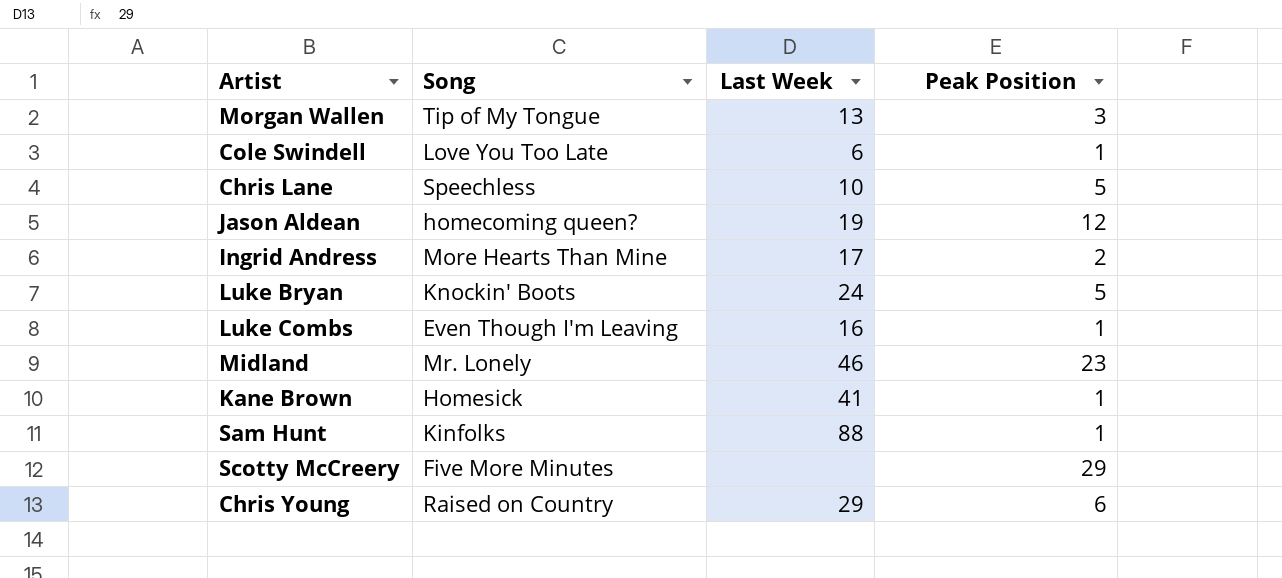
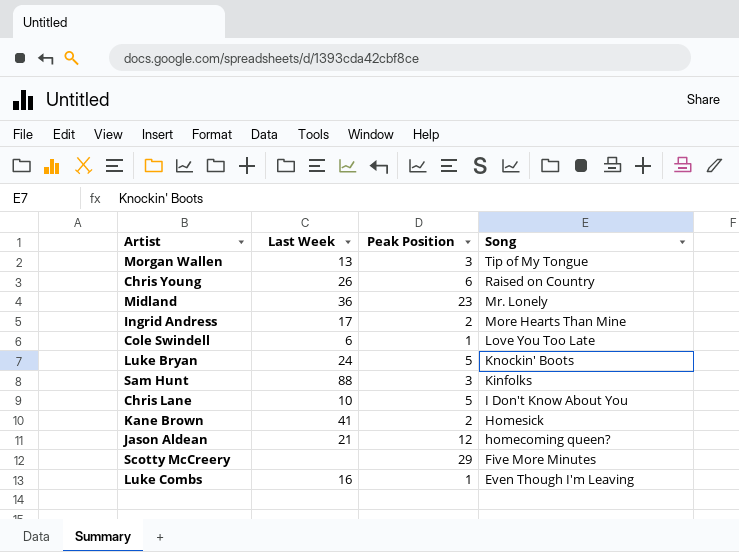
row order: none -> Song descending
column Song | position: 2 -> 4
Chris Young | Last Week: 29 -> 26
Midland | Last Week: 46 -> 36
Sam Hunt | Peak Position: 1 -> 3
Chris Lane | Song: Speechless -> I Don't Know About You
Kane Brown | Peak Position: 1 -> 2
Jason Aldean | Last Week: 19 -> 21

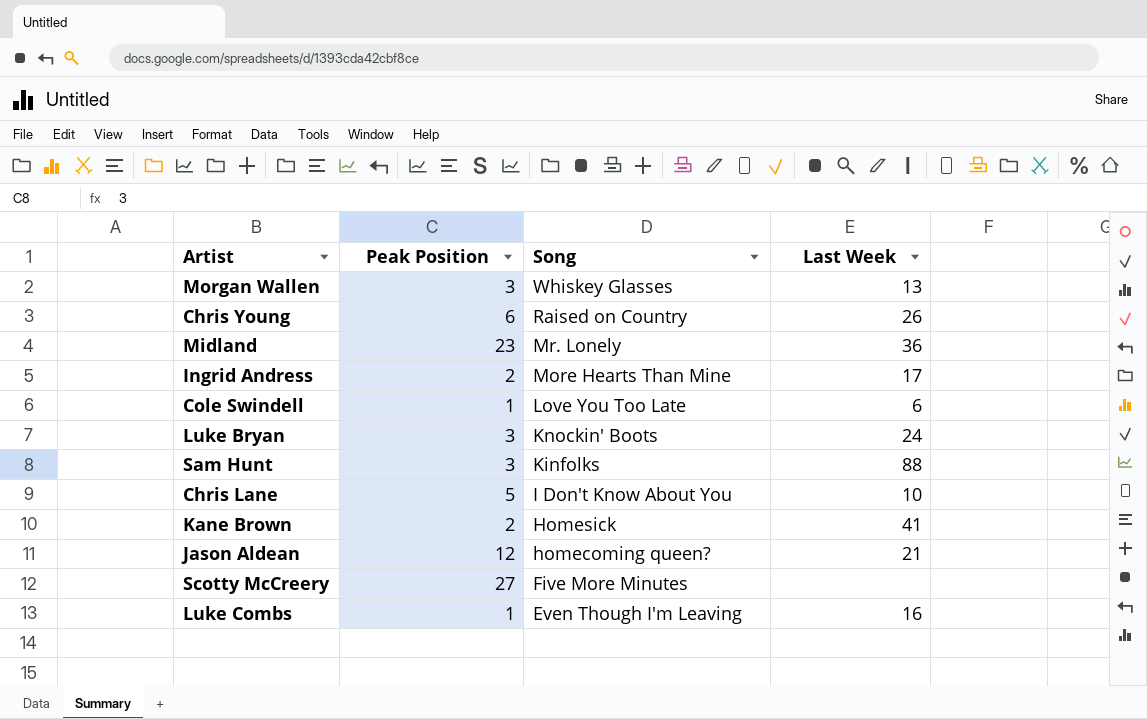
column Last Week | position: 2 -> 4
Morgan Wallen | Song: Tip of My Tongue -> Whiskey Glasses
Luke Bryan | Peak Position: 5 -> 3
Scotty McCreery | Peak Position: 29 -> 27

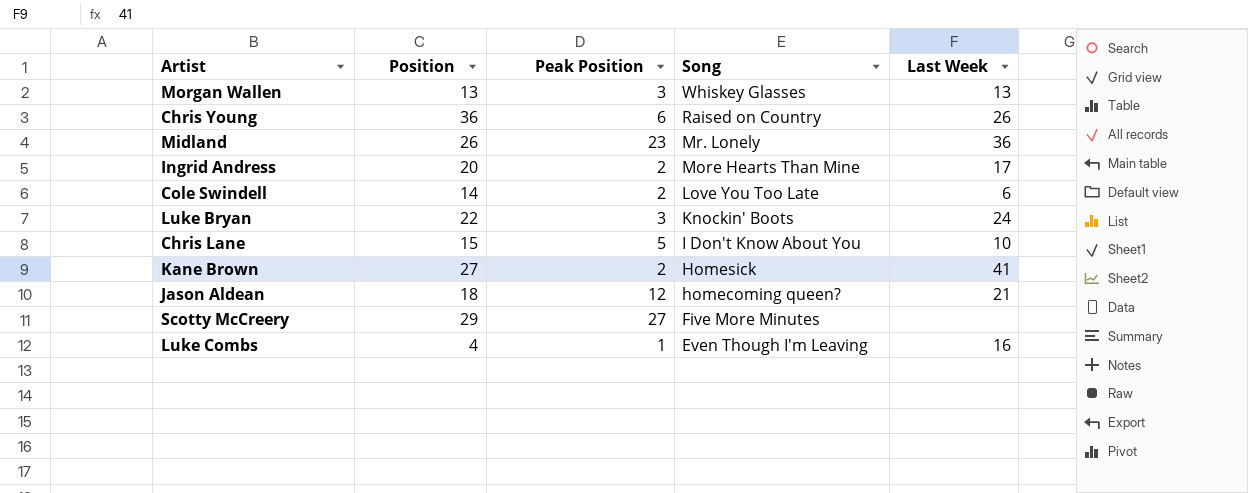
column Position | position: none -> 2
row Sam Hunt: 3 | Kinfolks | 88 -> none
Cole Swindell | Peak Position: 1 -> 2

